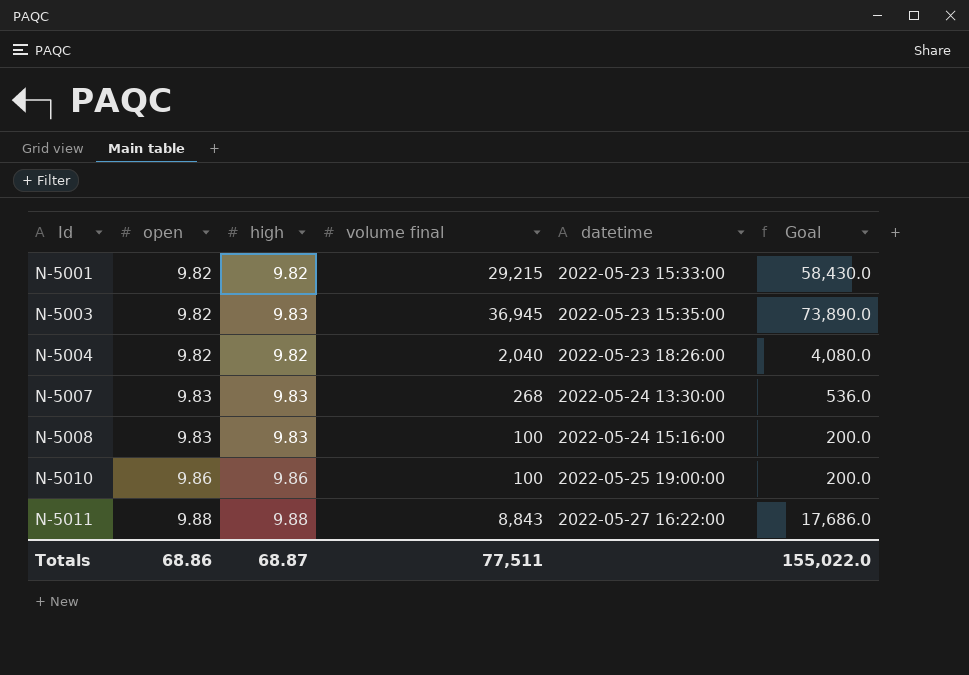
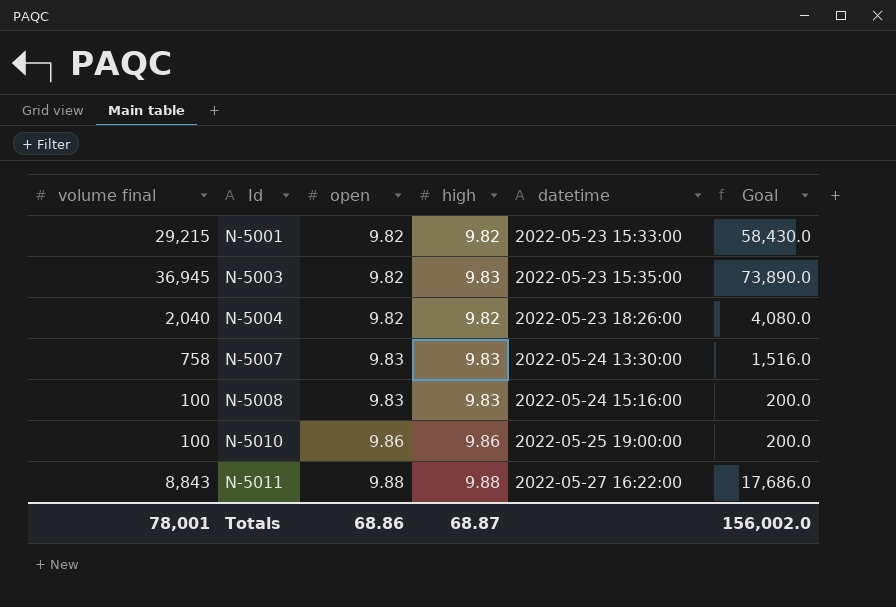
column volume final | position: 4 -> 1
N-5007 | volume final: 268 -> 758
N-5007 | Goal: 536.0 -> 1,516.0
Totals | volume final: 77,511 -> 78,001
Totals | Goal: 155,022.0 -> 156,002.0

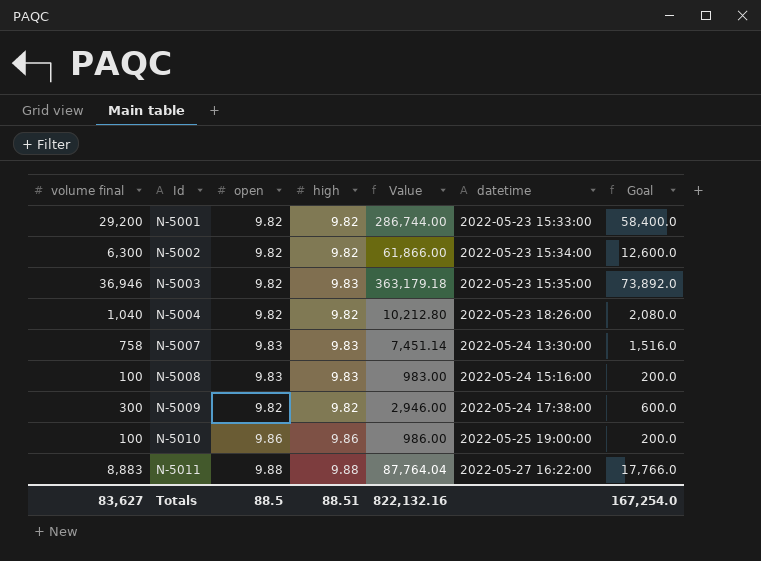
column Value | formula: none -> [volume final] * [high]
N-5001 | volume final: 29,215 -> 29,200
N-5001 | Goal: 58,430.0 -> 58,400.0
row N-5002: none -> 6,300 | 9.82 | 9.82 | 61,866.00 | 2022-05-23 15:34:00 | 12,600.0
N-5003 | volume final: 36,945 -> 36,946
N-5003 | Goal: 73,890.0 -> 73,892.0
N-5004 | volume final: 2,040 -> 1,040
N-5004 | Goal: 4,080.0 -> 2,080.0
row N-5009: none -> 300 | 9.82 | 9.82 | 2,946.00 | 2022-05-24 17:38:00 | 600.0
N-5011 | volume final: 8,843 -> 8,883
N-5011 | Goal: 17,686.0 -> 17,766.0
Totals | volume final: 78,001 -> 83,627
Totals | open: 68.86 -> 88.5
Totals | high: 68.87 -> 88.51
Totals | Goal: 156,002.0 -> 167,254.0

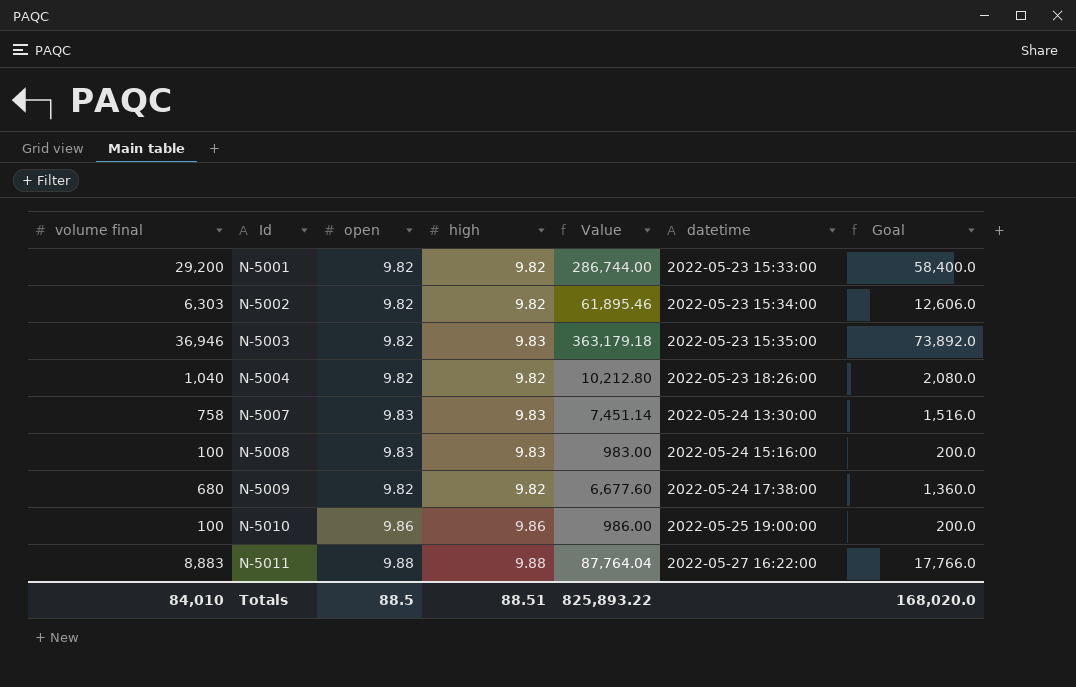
N-5002 | volume final: 6,300 -> 6,303
N-5002 | Value: 61,866.00 -> 61,895.46
N-5002 | Goal: 12,600.0 -> 12,606.0
N-5009 | volume final: 300 -> 680
N-5009 | Value: 2,946.00 -> 6,677.60
N-5009 | Goal: 600.0 -> 1,360.0
Totals | volume final: 83,627 -> 84,010
Totals | Value: 822,132.16 -> 825,893.22
Totals | Goal: 167,254.0 -> 168,020.0

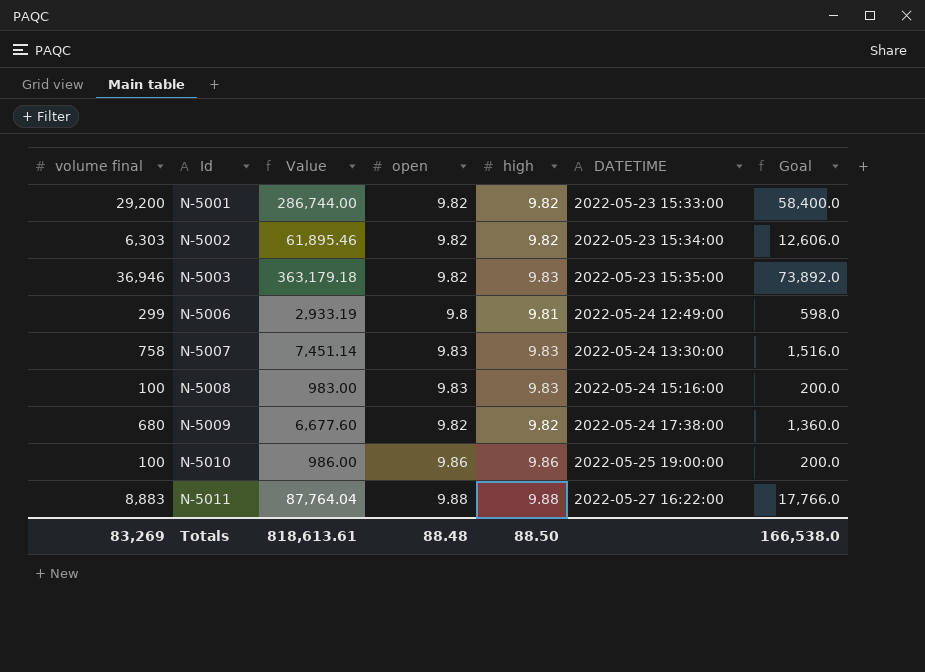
column Value | position: 5 -> 3
column name: datetime -> DATETIME
row N-5004: 1,040 | 9.82 | 9.82 | 10,212.80 | 2022-05-23 18:26:00 | 2,080.0 -> none
row N-5006: none -> 299 | 2,933.19 | 9.8 | 9.81 | 2022-05-24 12:49:00 | 598.0
Totals | volume final: 84,010 -> 83,269
Totals | Value: 825,893.22 -> 818,613.61
Totals | open: 88.5 -> 88.48
Totals | high: 88.51 -> 88.50
Totals | Goal: 168,020.0 -> 166,538.0

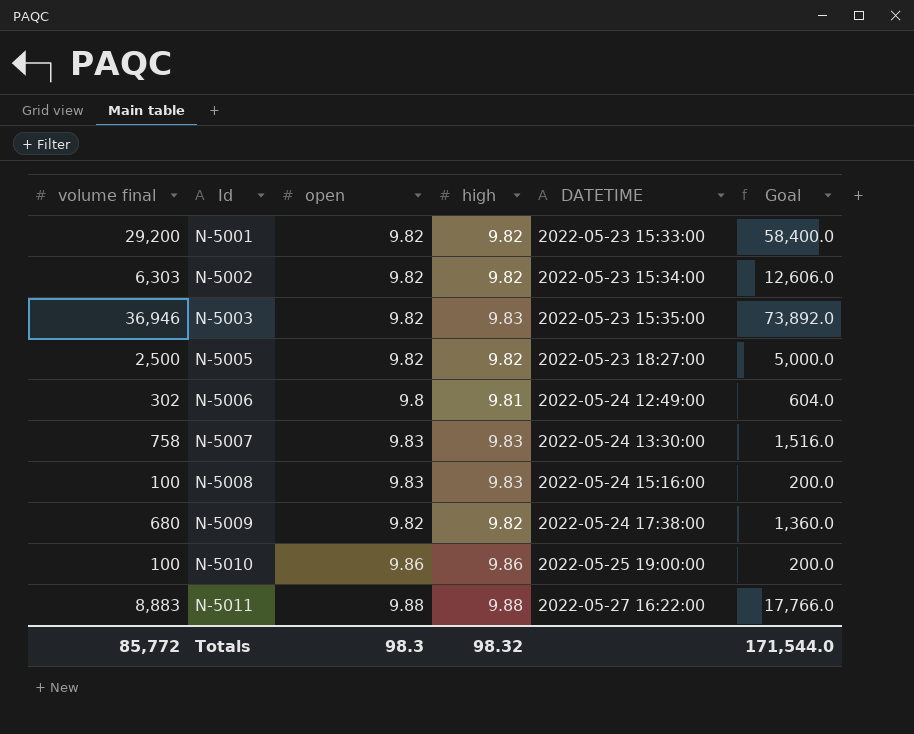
column Value | formula: [volume final] * [high] -> none
row N-5005: none -> 2,500 | 9.82 | 9.82 | 2022-05-23 18:27:00 | 5,000.0
N-5006 | volume final: 299 -> 302
N-5006 | Goal: 598.0 -> 604.0
Totals | volume final: 83,269 -> 85,772
Totals | open: 88.48 -> 98.3
Totals | high: 88.50 -> 98.32
Totals | Goal: 166,538.0 -> 171,544.0

